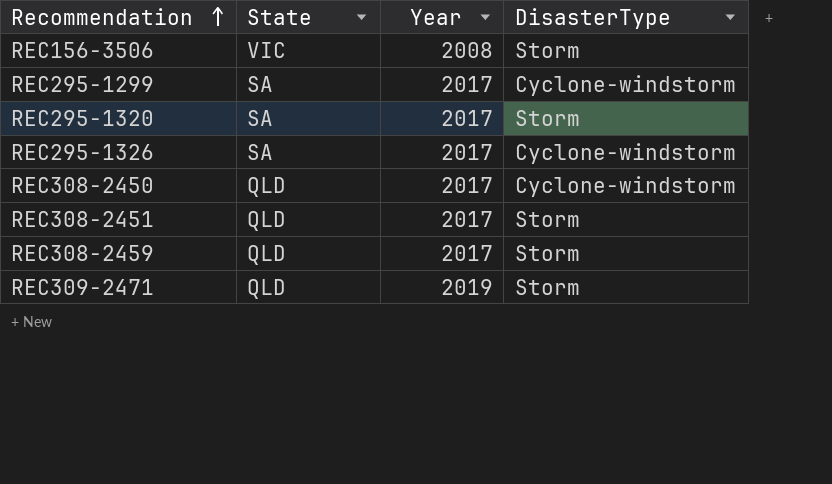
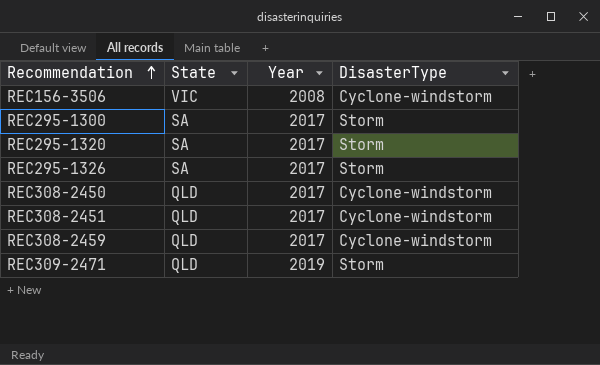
row REC295-1299: SA | 2017 | Cyclone-windstorm -> none
REC156-3506 | DisasterType: Storm -> Cyclone-windstorm
row REC295-1300: none -> SA | 2017 | Storm
REC295-1326 | DisasterType: Cyclone-windstorm -> Storm
REC308-2451 | DisasterType: Storm -> Cyclone-windstorm
REC308-2459 | DisasterType: Storm -> Cyclone-windstorm

